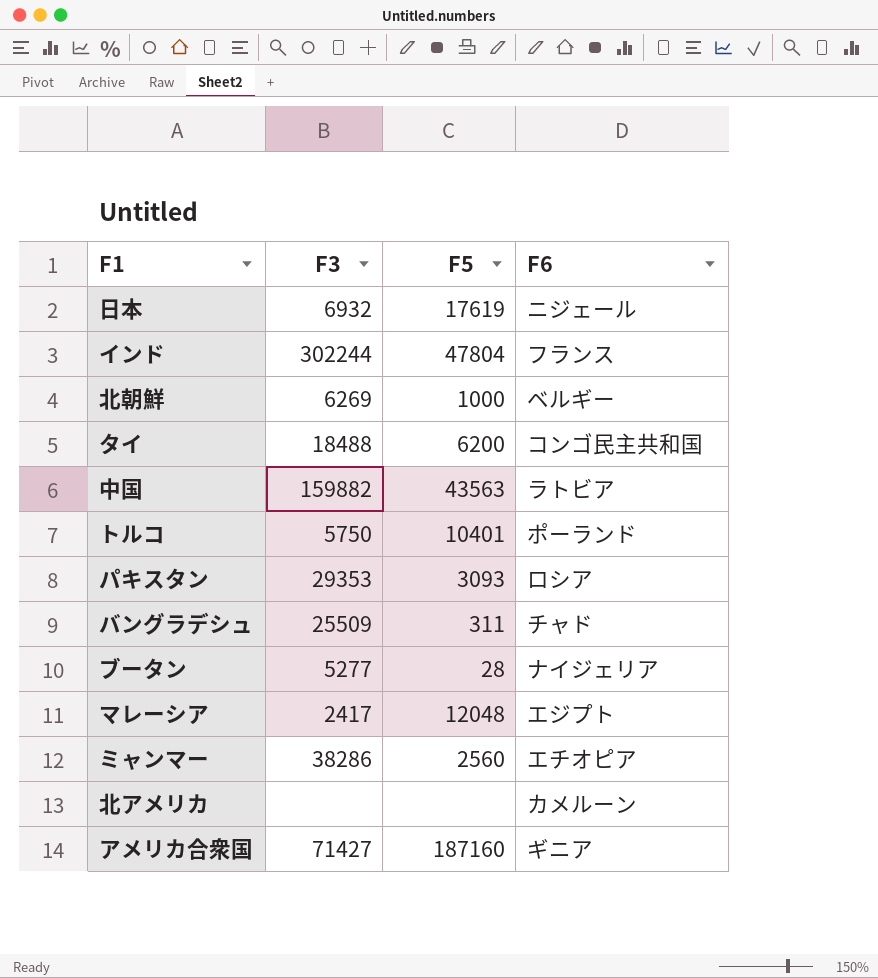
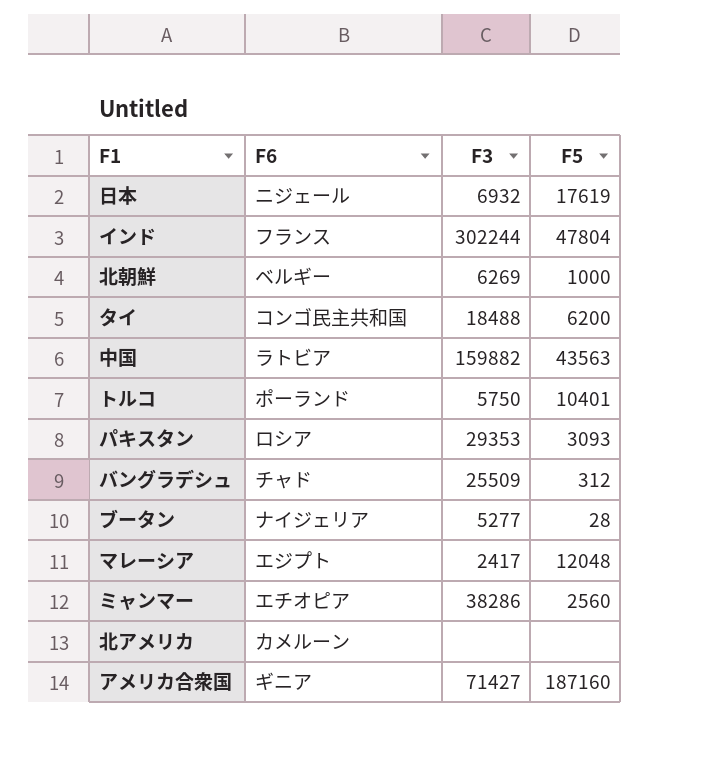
column F6 | position: 4 -> 2
バングラデシュ | F5: 311 -> 312

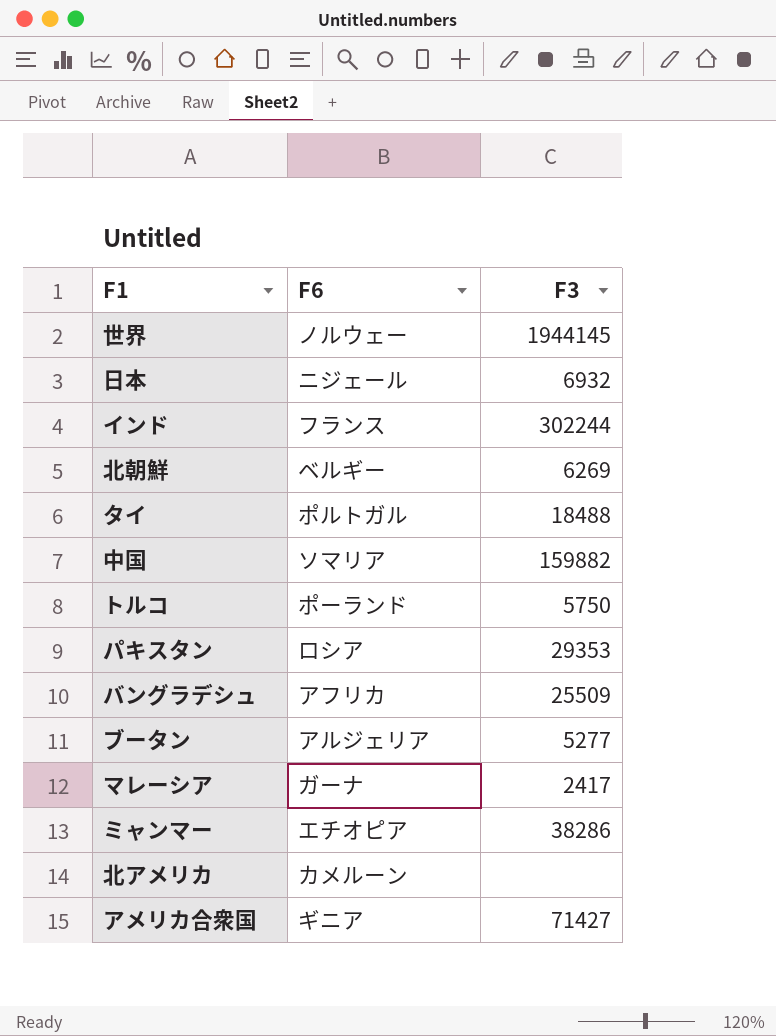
column F5 | position: 4 -> none
row 世界: none -> ノルウェー | 1944145
タイ | F6: コンゴ民主共和国 -> ポルトガル
中国 | F6: ラトビア -> ソマリア
バングラデシュ | F6: チャド -> アフリカ
ブータン | F6: ナイジェリア -> アルジェリア
マレーシア | F6: エジプト -> ガーナ

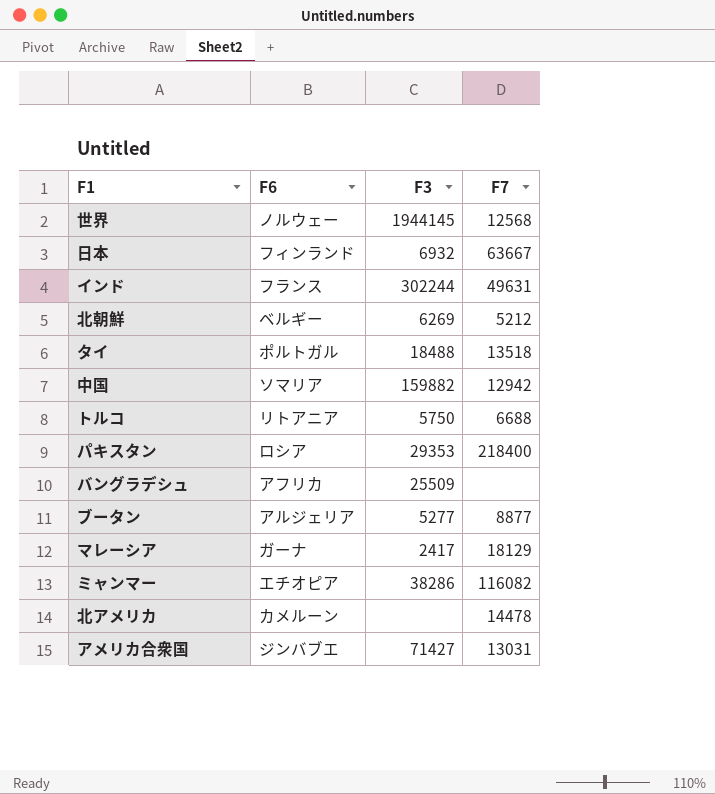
column F7 | position: none -> 4
日本 | F6: ニジェール -> フィンランド
トルコ | F6: ポーランド -> リトアニア
アメリカ合衆国 | F6: ギニア -> ジンバブエ

